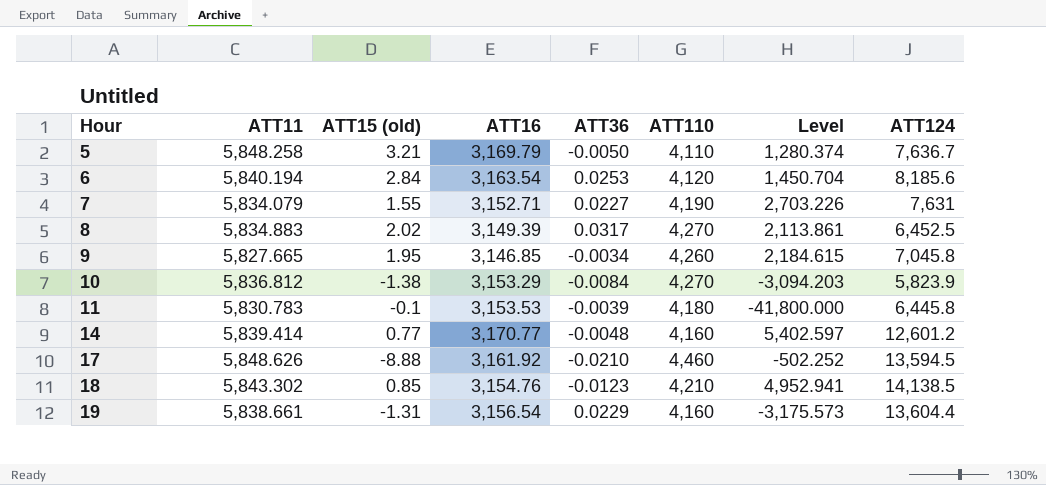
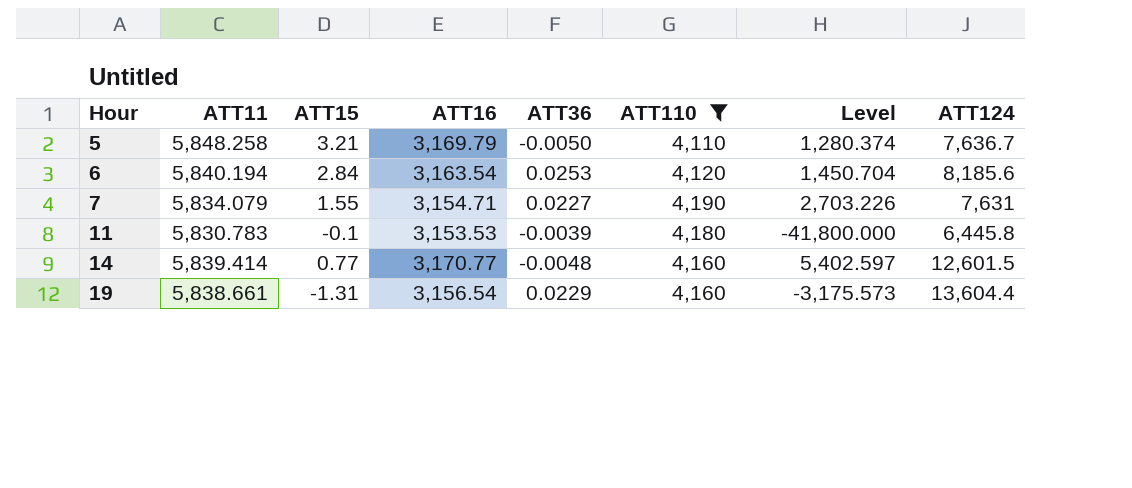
filter: none -> ATT110 <= 4,190
column name: ATT15 (old) -> ATT15
7 | ATT16: 3,152.71 -> 3,154.71
14 | ATT124: 12,601.2 -> 12,601.5

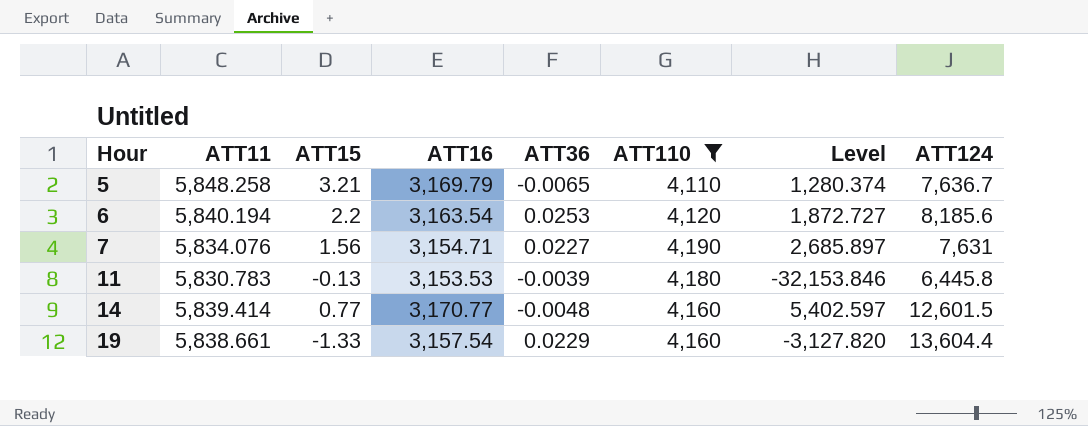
5 | ATT36: -0.0050 -> -0.0065
6 | ATT15: 2.84 -> 2.2
6 | Level: 1,450.704 -> 1,872.727
7 | ATT11: 5,834.079 -> 5,834.076
7 | ATT15: 1.55 -> 1.56
7 | Level: 2,703.226 -> 2,685.897
11 | ATT15: -0.1 -> -0.13
11 | Level: -41,800.000 -> -32,153.846
19 | ATT15: -1.31 -> -1.33
19 | ATT16: 3,156.54 -> 3,157.54
19 | Level: -3,175.573 -> -3,127.820

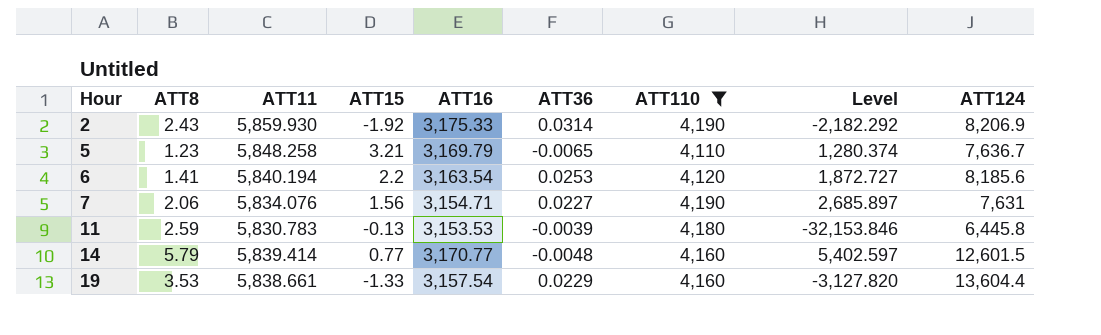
column ATT8 | position: none -> 2
row 2: none -> 2.43 | 5,859.930 | -1.92 | 3,175.33 | 0.0314 | 4,190 | -2,182.292 | 8,206.9

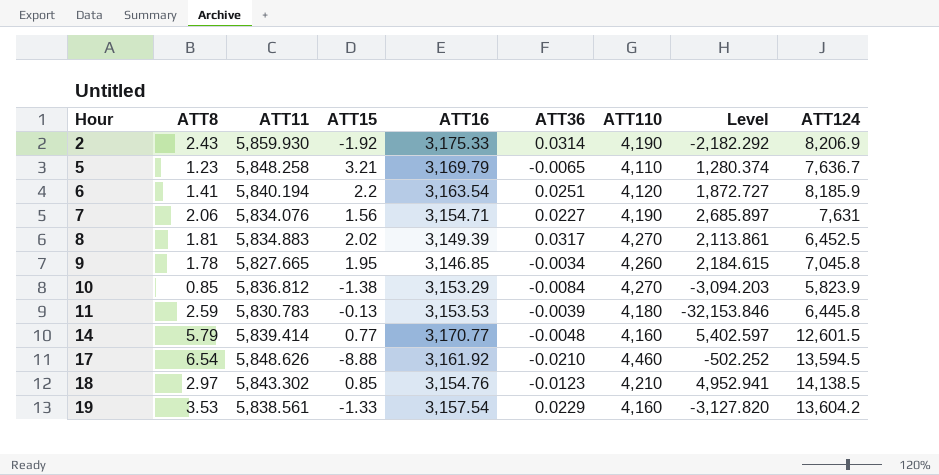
filter: ATT110 <= 4,190 -> none
6 | ATT36: 0.0253 -> 0.0251
6 | ATT124: 8,185.6 -> 8,185.9
19 | ATT11: 5,838.661 -> 5,838.561
19 | ATT124: 13,604.4 -> 13,604.2

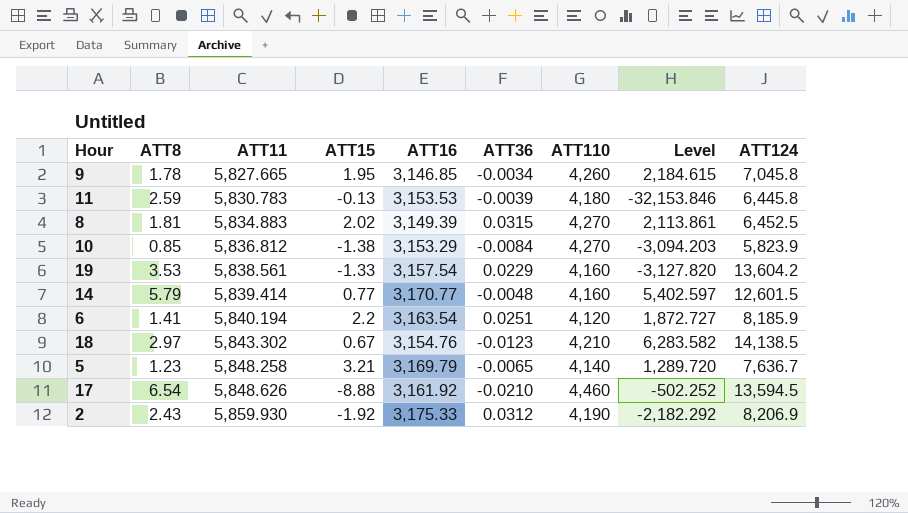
row order: Hour ascending -> ATT11 ascending
row 7: 2.06 | 5,834.076 | 1.56 | 3,154.71 | 0.0227 | 4,190 | 2,685.897 | 7,631 -> none
8 | ATT36: 0.0317 -> 0.0315
18 | ATT15: 0.85 -> 0.67
18 | Level: 4,952.941 -> 6,283.582
5 | ATT110: 4,110 -> 4,140
5 | Level: 1,280.374 -> 1,289.720
2 | ATT36: 0.0314 -> 0.0312

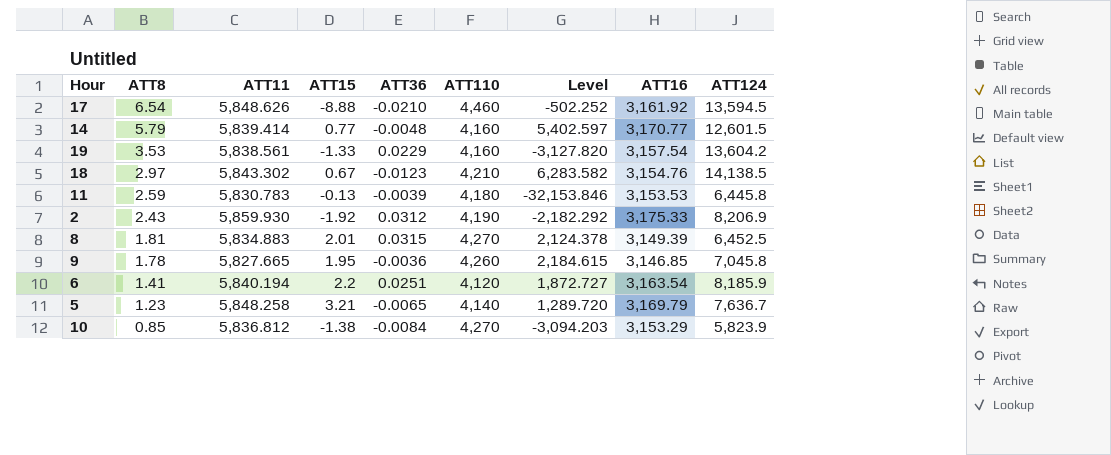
row order: ATT11 ascending -> ATT8 descending
column ATT16 | position: 5 -> 8
8 | ATT15: 2.02 -> 2.01
8 | Level: 2,113.861 -> 2,124.378
9 | ATT36: -0.0034 -> -0.0036

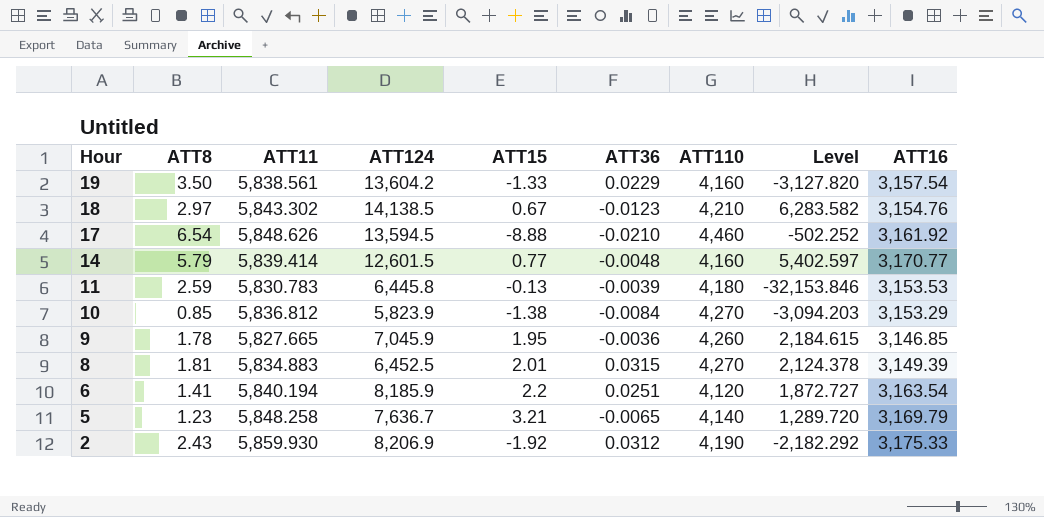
row order: ATT8 descending -> Hour descending
column ATT124 | position: 9 -> 4
19 | ATT8: 3.53 -> 3.50
9 | ATT124: 7,045.8 -> 7,045.9

